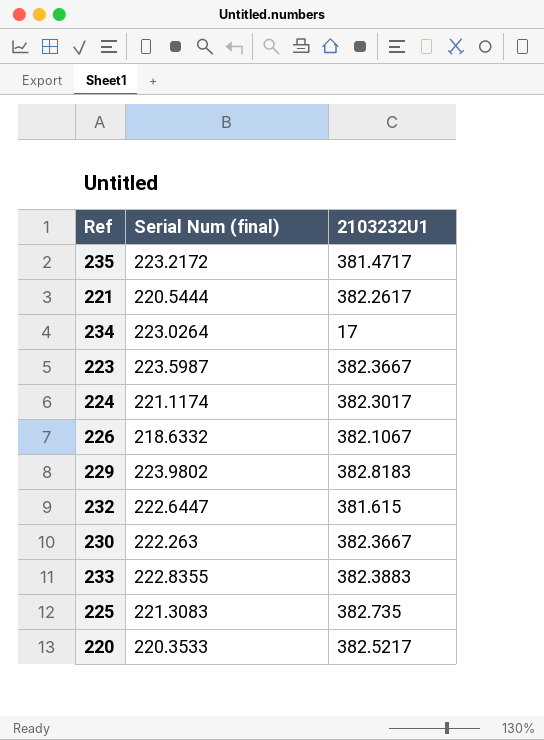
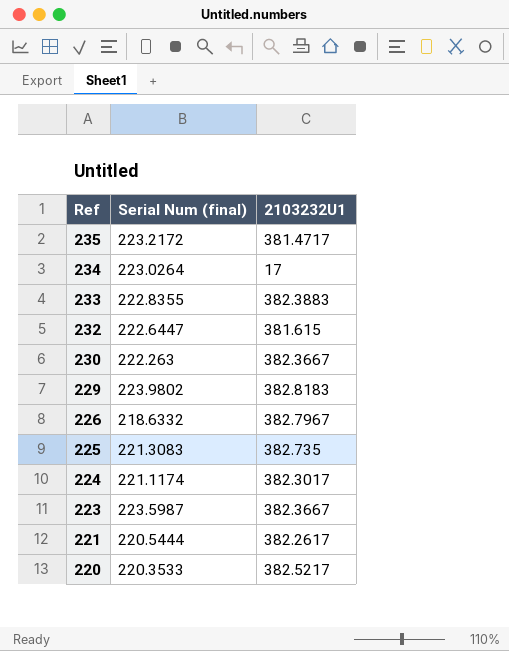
row order: none -> Ref descending
226 | 2103232U1: 382.1067 -> 382.7967

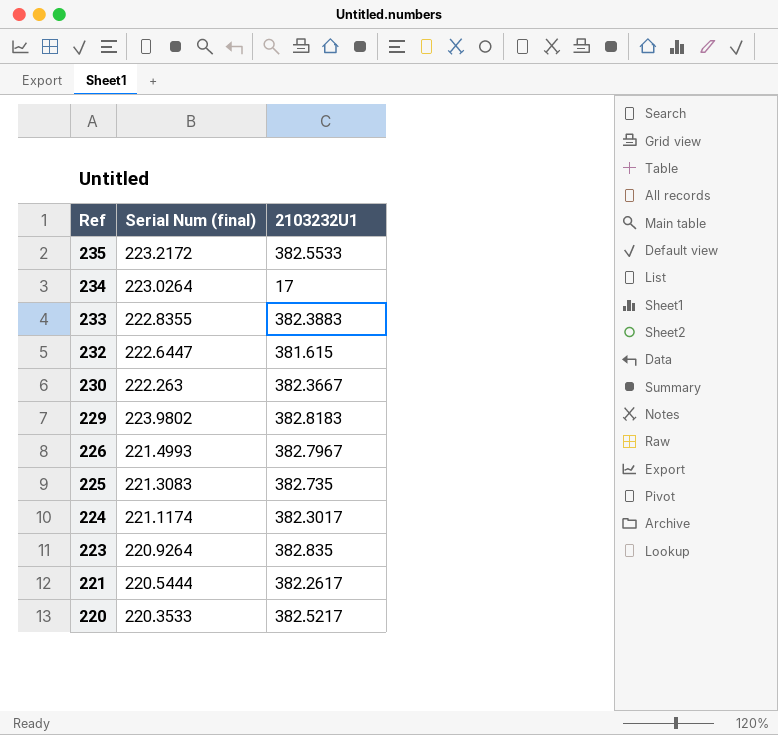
235 | 2103232U1: 381.4717 -> 382.5533
226 | Serial Num (final): 218.6332 -> 221.4993
223 | Serial Num (final): 223.5987 -> 220.9264
223 | 2103232U1: 382.3667 -> 382.835

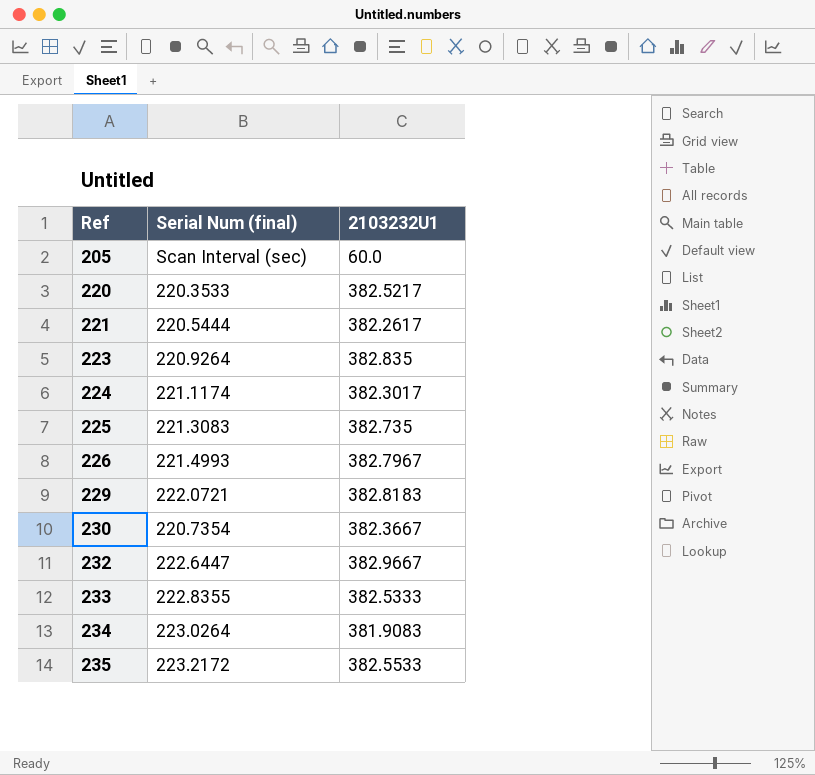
row order: Ref descending -> Ref ascending
row 205: none -> Scan Interval (sec) | 60.0
229 | Serial Num (final): 223.9802 -> 222.0721
230 | Serial Num (final): 222.263 -> 220.7354
232 | 2103232U1: 381.615 -> 382.9667
233 | 2103232U1: 382.3883 -> 382.5333
234 | 2103232U1: 17 -> 381.9083

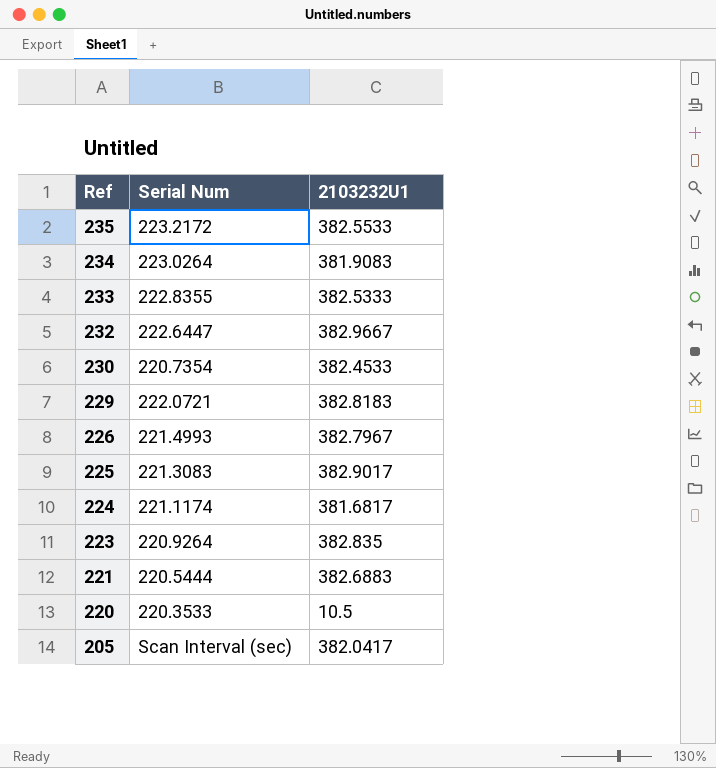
row order: Ref ascending -> Ref descending
column name: Serial Num (final) -> Serial Num
230 | 2103232U1: 382.3667 -> 382.4533
225 | 2103232U1: 382.735 -> 382.9017
224 | 2103232U1: 382.3017 -> 381.6817
221 | 2103232U1: 382.2617 -> 382.6883
220 | 2103232U1: 382.5217 -> 10.5
205 | 2103232U1: 60.0 -> 382.0417

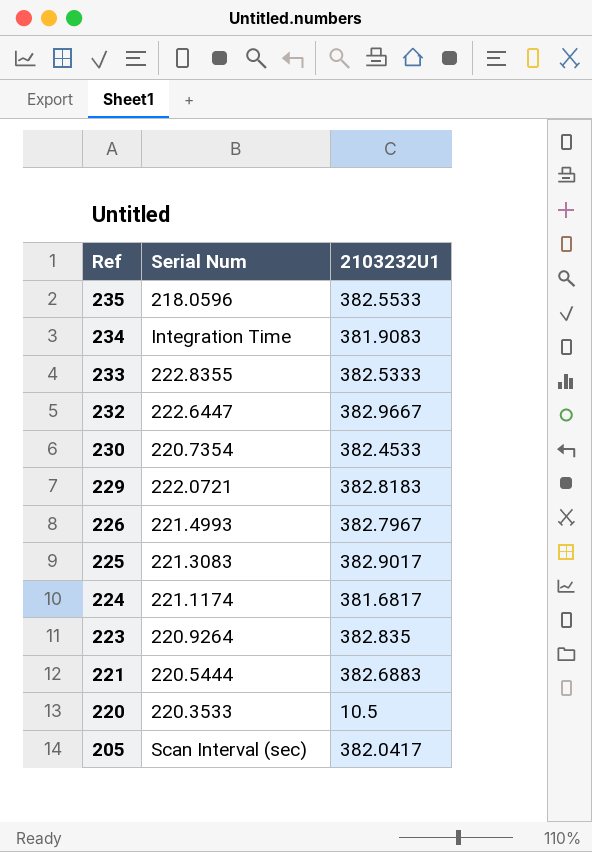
235 | Serial Num: 223.2172 -> 218.0596
234 | Serial Num: 223.0264 -> Integration Time

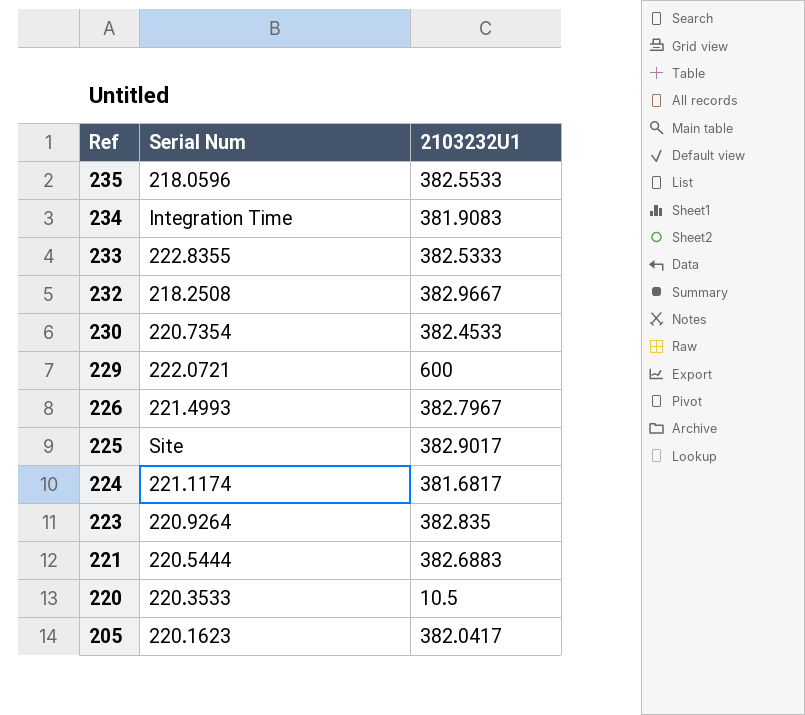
232 | Serial Num: 222.6447 -> 218.2508
229 | 2103232U1: 382.8183 -> 600
225 | Serial Num: 221.3083 -> Site
205 | Serial Num: Scan Interval (sec) -> 220.1623

